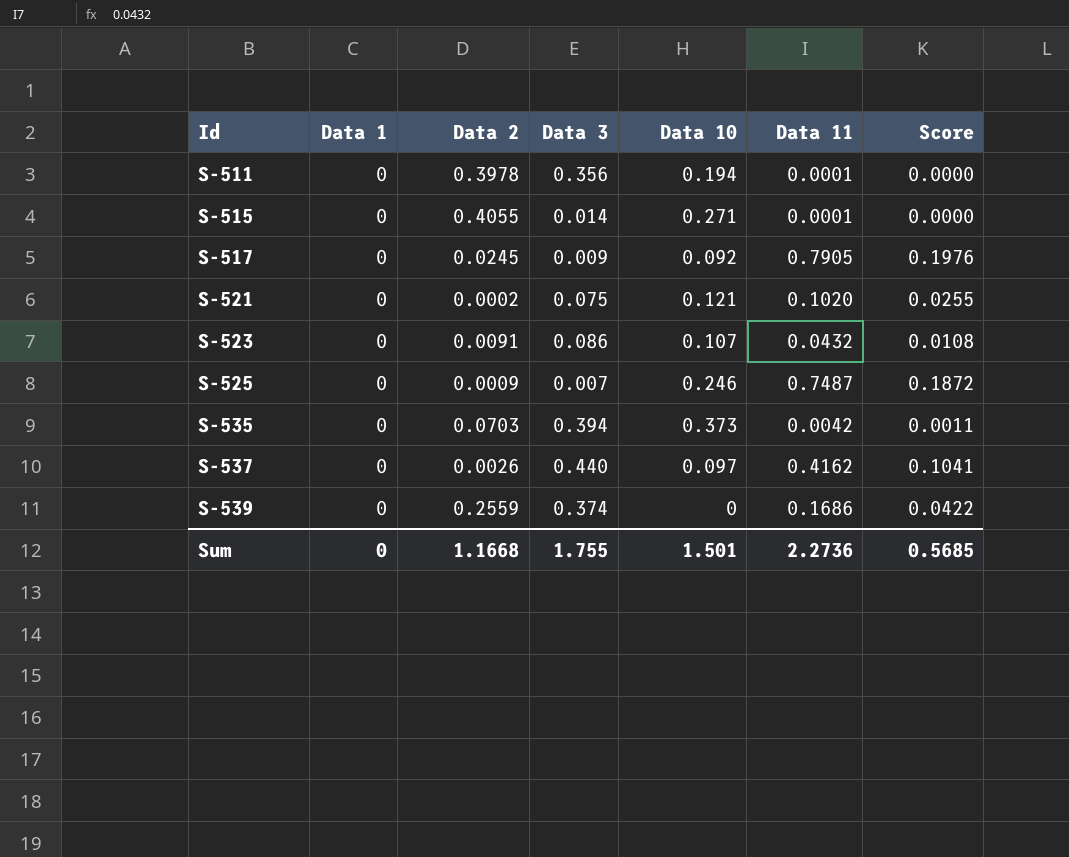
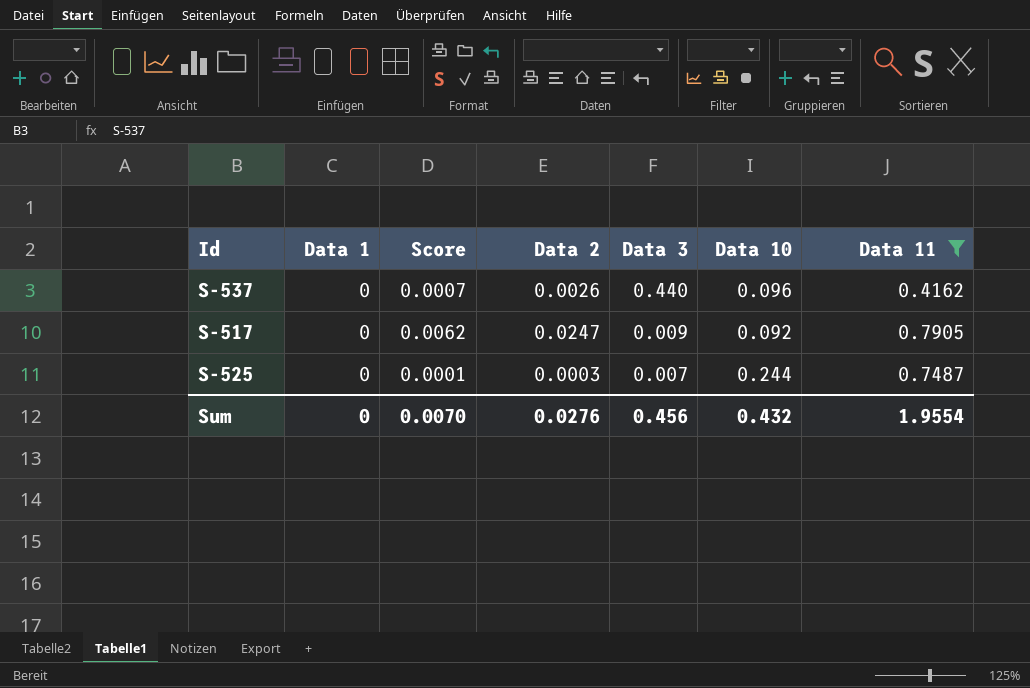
filter: none -> Data 11 >= 0.4162
row order: Id ascending -> Data 3 descending
column Score | formula: [Data 11] * 0.25 -> [Data 2] * 0.25
column Score | position: 7 -> 3
S-537 | Data 10: 0.097 -> 0.096
S-517 | Data 2: 0.0245 -> 0.0247
S-525 | Data 2: 0.0009 -> 0.0003
S-525 | Data 10: 0.246 -> 0.244
Sum | Score: 0.5685 -> 0.0070
Sum | Data 2: 1.1668 -> 0.0276
Sum | Data 3: 1.755 -> 0.456
Sum | Data 10: 1.501 -> 0.432
Sum | Data 11: 2.2736 -> 1.9554

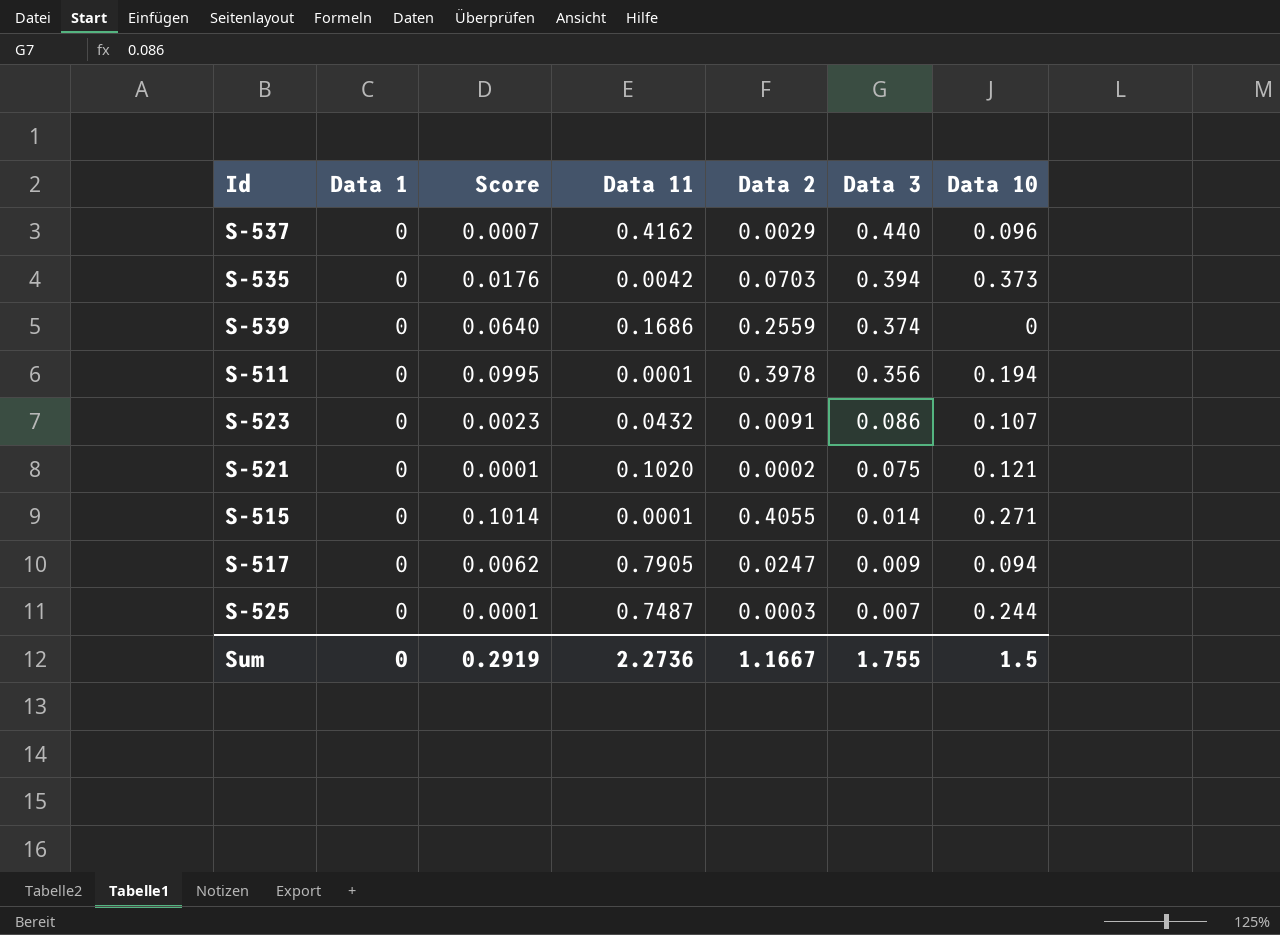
filter: Data 11 >= 0.4162 -> none
column Data 11 | position: 7 -> 4
S-537 | Data 2: 0.0026 -> 0.0029
S-517 | Data 10: 0.092 -> 0.094
Sum | Score: 0.0070 -> 0.2919
Sum | Data 11: 1.9554 -> 2.2736
Sum | Data 2: 0.0276 -> 1.1667
Sum | Data 3: 0.456 -> 1.755
Sum | Data 10: 0.432 -> 1.5

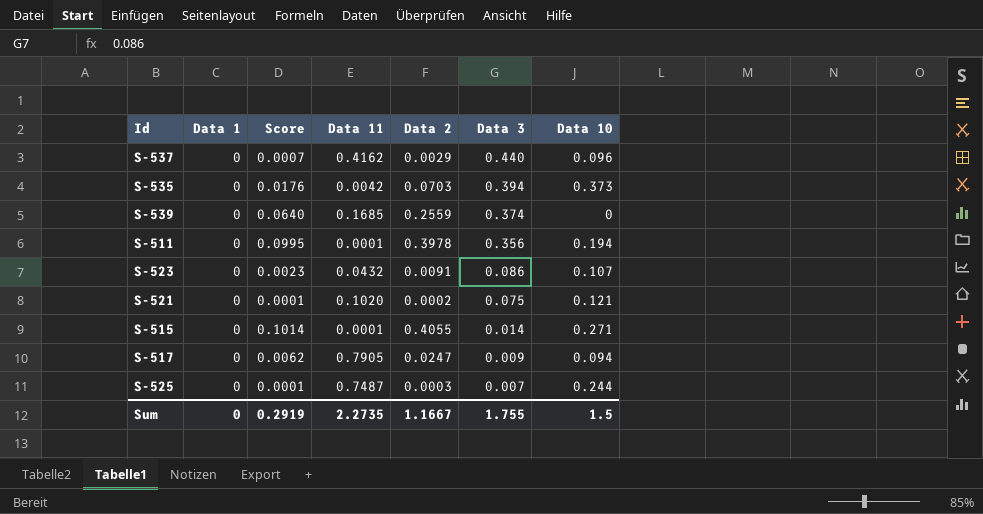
S-539 | Data 11: 0.1686 -> 0.1685
Sum | Data 11: 2.2736 -> 2.2735

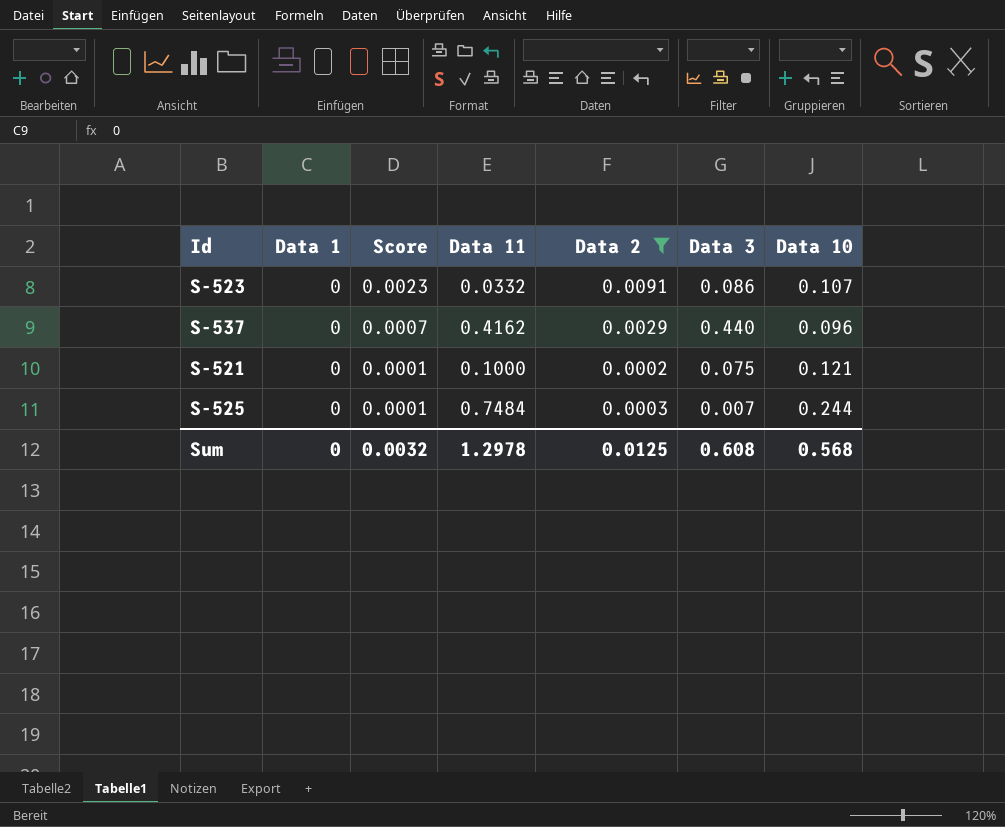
filter: none -> Data 2 <= 0.0091
row order: Data 3 descending -> Score descending
S-523 | Data 11: 0.0432 -> 0.0332
S-521 | Data 11: 0.1020 -> 0.1000
S-525 | Data 11: 0.7487 -> 0.7484
Sum | Score: 0.2919 -> 0.0032
Sum | Data 11: 2.2735 -> 1.2978
Sum | Data 2: 1.1667 -> 0.0125
Sum | Data 3: 1.755 -> 0.608
Sum | Data 10: 1.5 -> 0.568

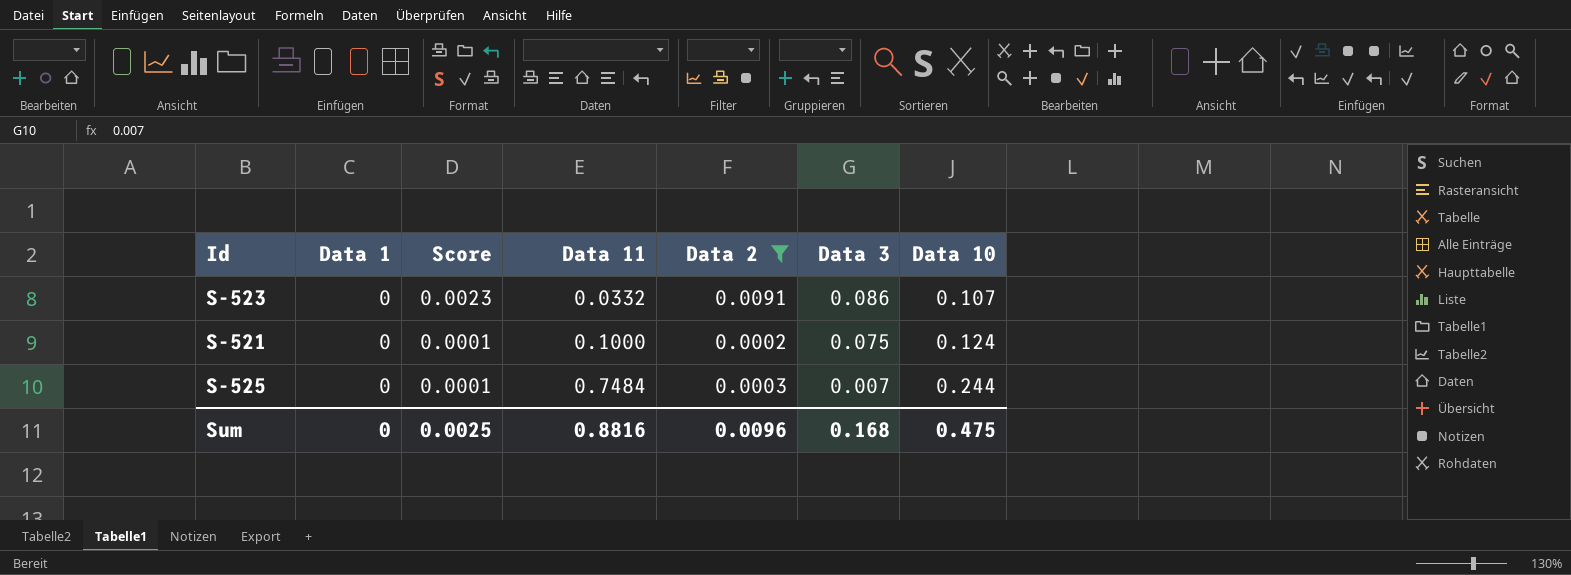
row S-537: 0 | 0.0007 | 0.4162 | 0.0029 | 0.440 | 0.096 -> none
S-521 | Data 10: 0.121 -> 0.124
Sum | Score: 0.0032 -> 0.0025
Sum | Data 11: 1.2978 -> 0.8816
Sum | Data 2: 0.0125 -> 0.0096
Sum | Data 3: 0.608 -> 0.168
Sum | Data 10: 0.568 -> 0.475

